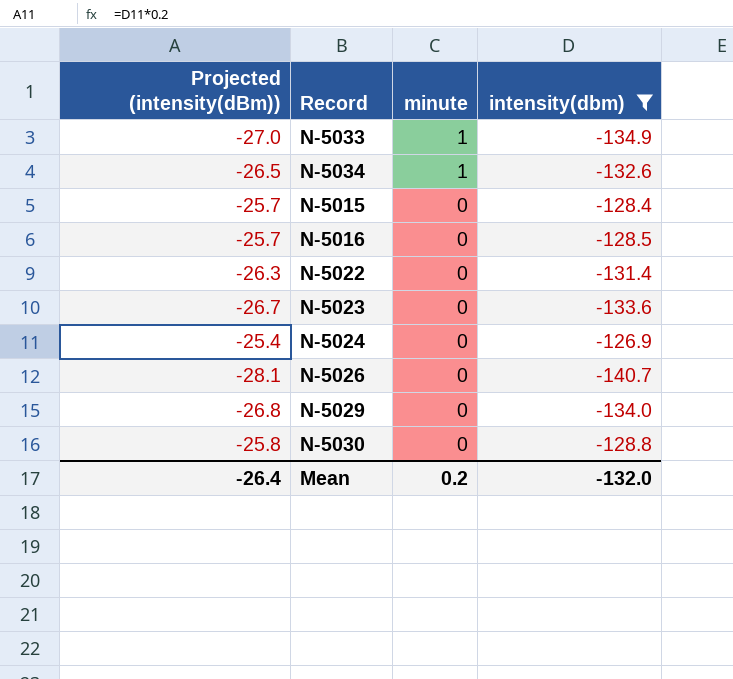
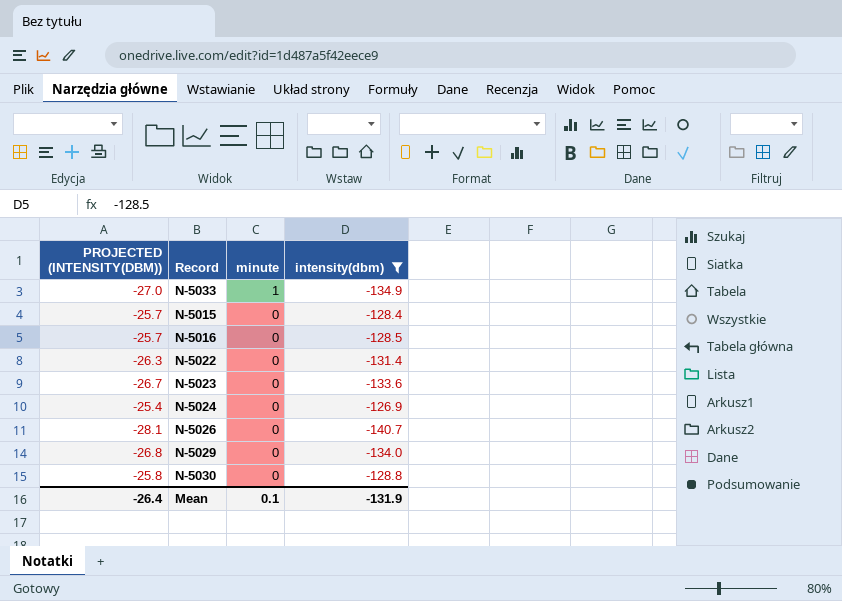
column name: Projected (intensity(dBm)) -> PROJECTED (INTENSITY(DBM))
row N-5034: -26.5 | 1 | -132.6 -> none
Mean | minute: 0.2 -> 0.1
Mean | intensity(dbm): -132.0 -> -131.9

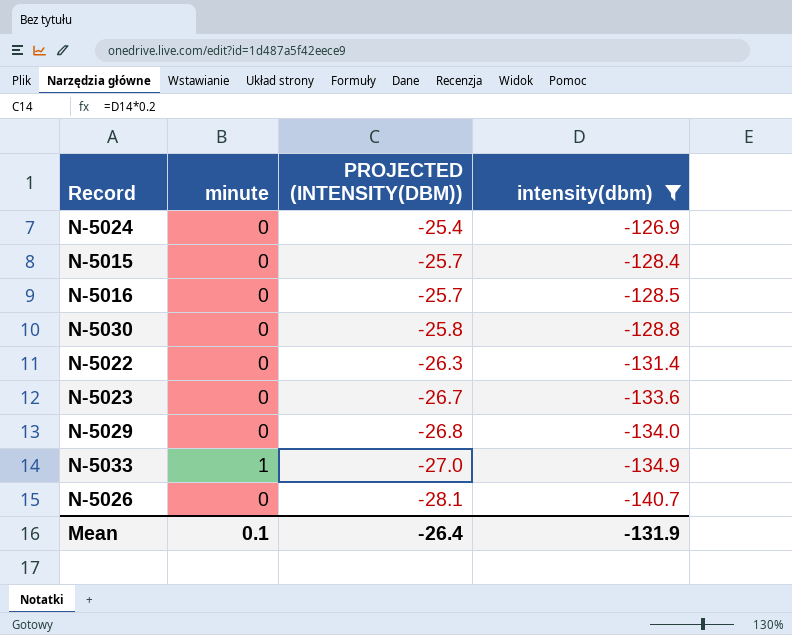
row order: minute descending -> PROJECTED (INTENSITY(DBM)) descending
column PROJECTED (INTENSITY(DBM)) | position: 1 -> 3

